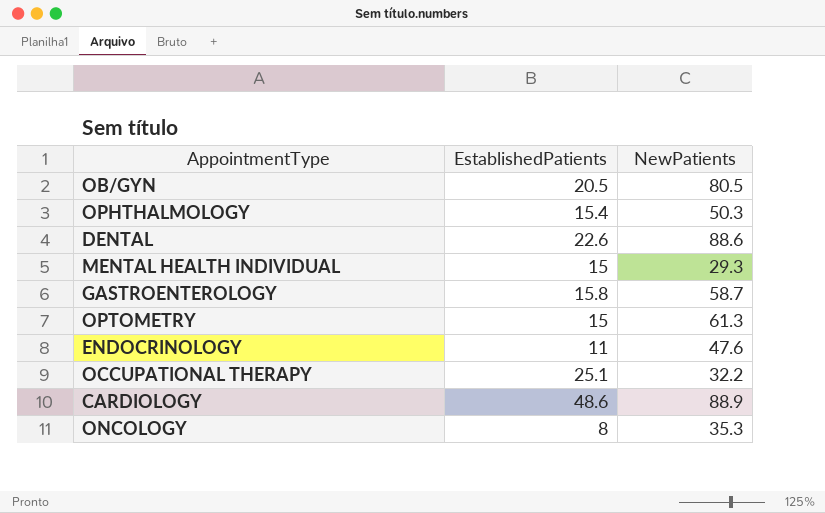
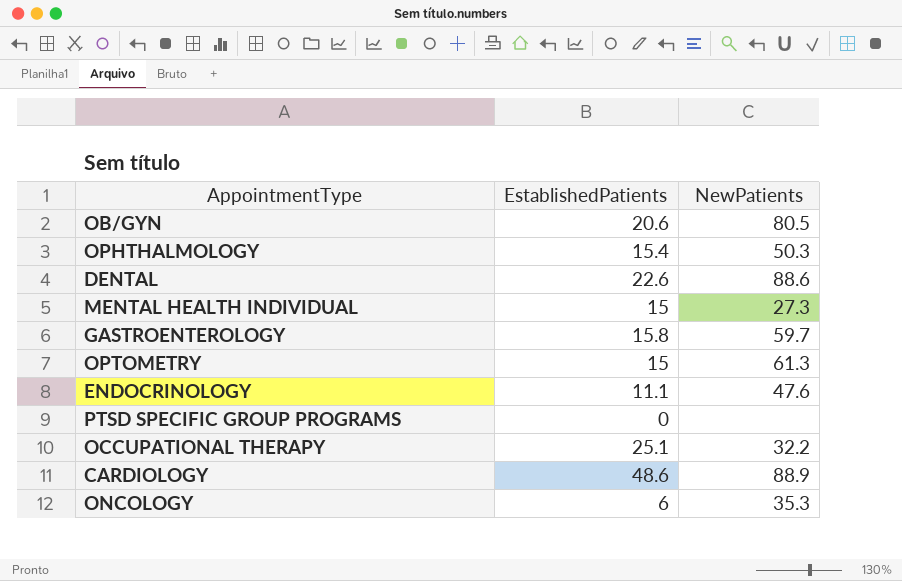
OB/GYN | EstablishedPatients: 20.5 -> 20.6
MENTAL HEALTH INDIVIDUAL | NewPatients: 29.3 -> 27.3
GASTROENTEROLOGY | NewPatients: 58.7 -> 59.7
ENDOCRINOLOGY | EstablishedPatients: 11 -> 11.1
row PTSD SPECIFIC GROUP PROGRAMS: none -> 0 | none
ONCOLOGY | EstablishedPatients: 8 -> 6

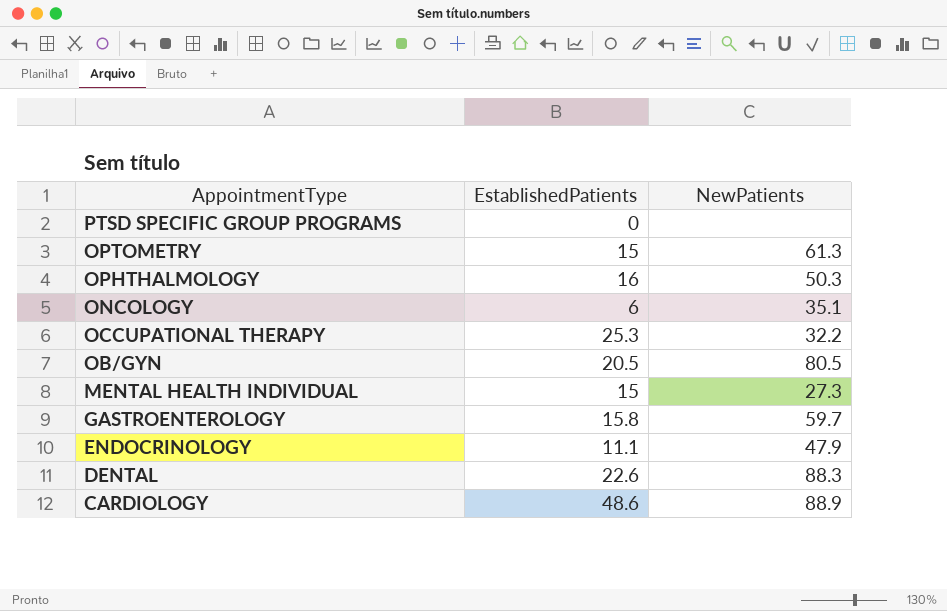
row order: none -> AppointmentType descending
OPHTHALMOLOGY | EstablishedPatients: 15.4 -> 16
ONCOLOGY | NewPatients: 35.3 -> 35.1
OCCUPATIONAL THERAPY | EstablishedPatients: 25.1 -> 25.3
OB/GYN | EstablishedPatients: 20.6 -> 20.5
ENDOCRINOLOGY | NewPatients: 47.6 -> 47.9
DENTAL | NewPatients: 88.6 -> 88.3

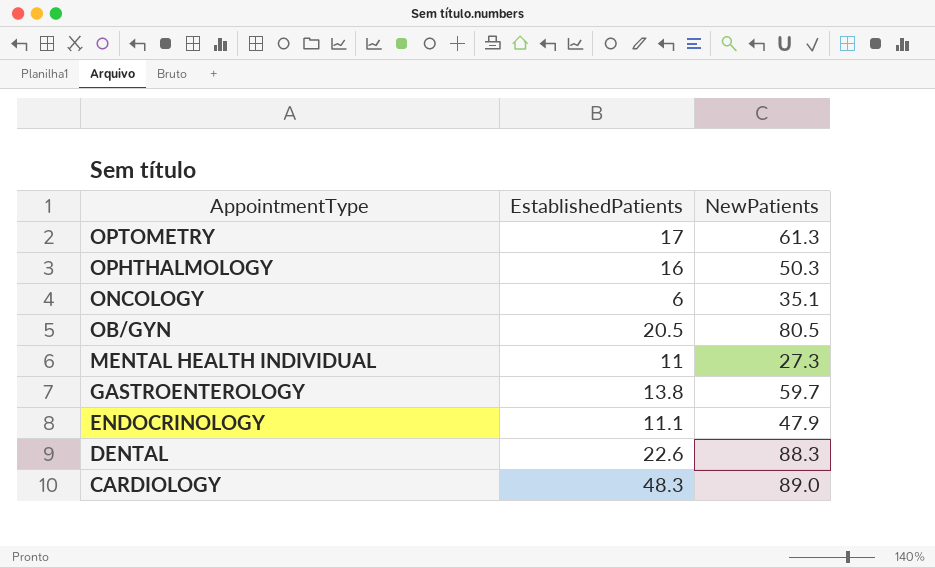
row PTSD SPECIFIC GROUP PROGRAMS: 0 | none -> none
row OCCUPATIONAL THERAPY: 25.3 | 32.2 -> none
OPTOMETRY | EstablishedPatients: 15 -> 17
MENTAL HEALTH INDIVIDUAL | EstablishedPatients: 15 -> 11
GASTROENTEROLOGY | EstablishedPatients: 15.8 -> 13.8
CARDIOLOGY | EstablishedPatients: 48.6 -> 48.3
CARDIOLOGY | NewPatients: 88.9 -> 89.0

